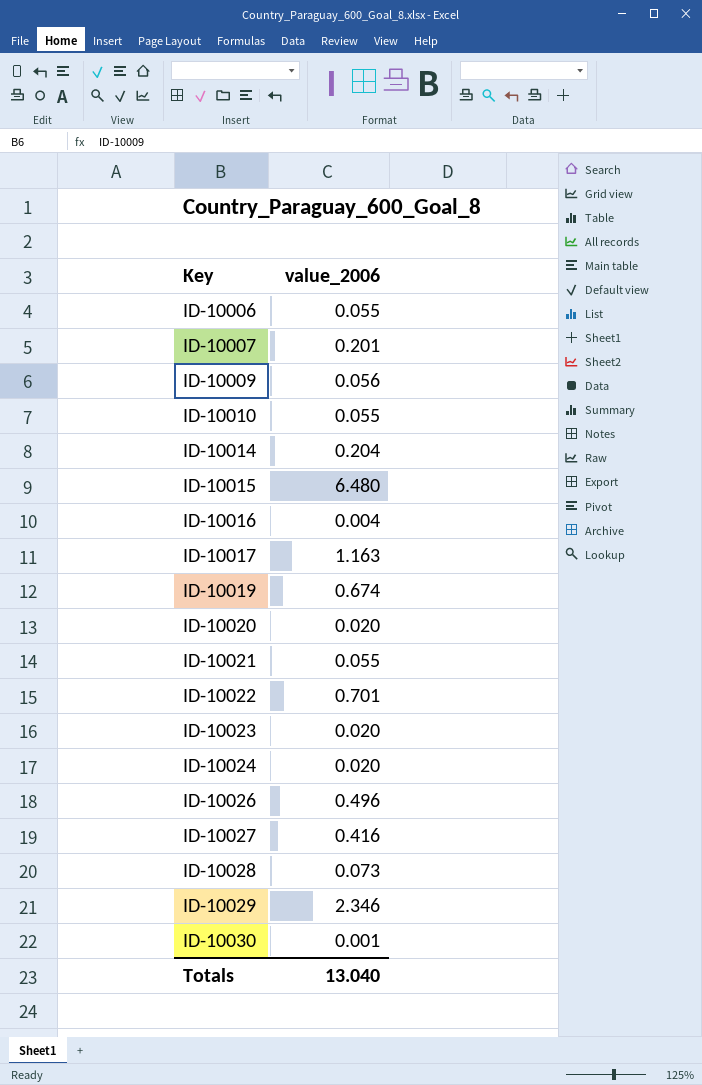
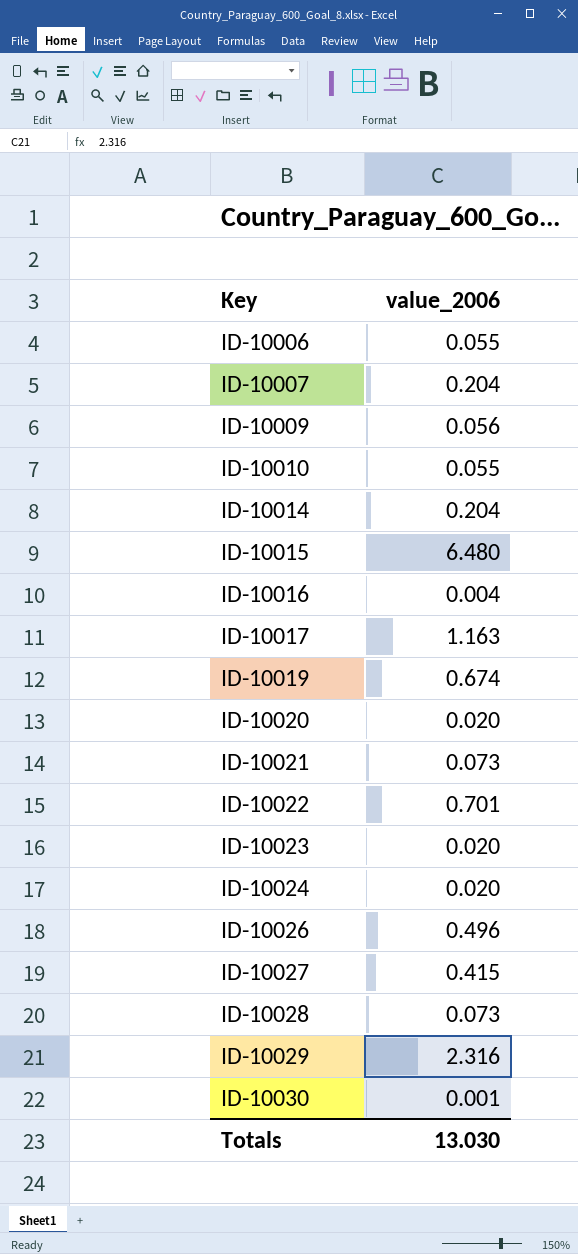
ID-10007 | value_2006: 0.201 -> 0.204
ID-10021 | value_2006: 0.055 -> 0.073
ID-10027 | value_2006: 0.416 -> 0.415
ID-10029 | value_2006: 2.346 -> 2.316
Totals | value_2006: 13.040 -> 13.030

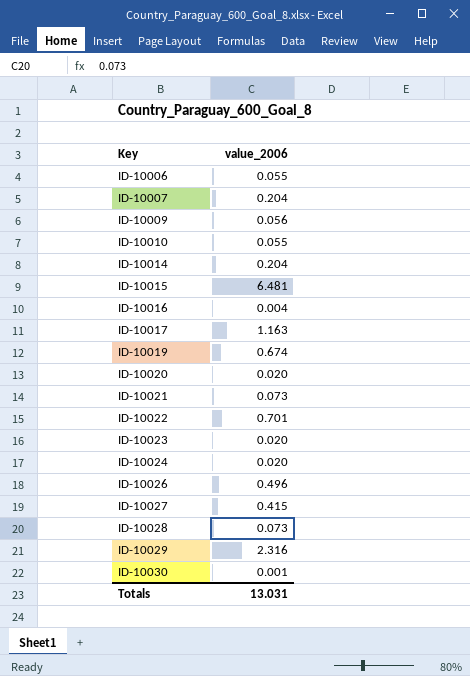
ID-10015 | value_2006: 6.480 -> 6.481
Totals | value_2006: 13.030 -> 13.031

